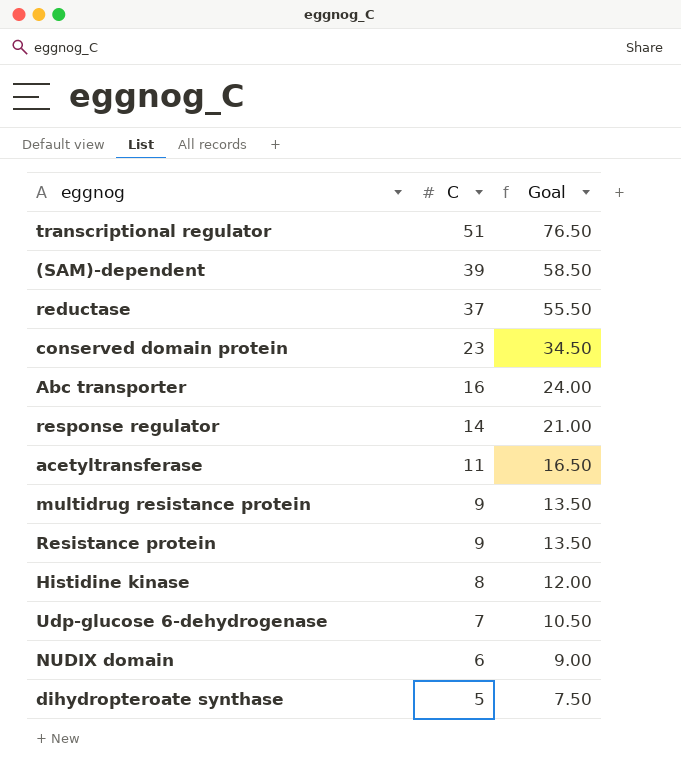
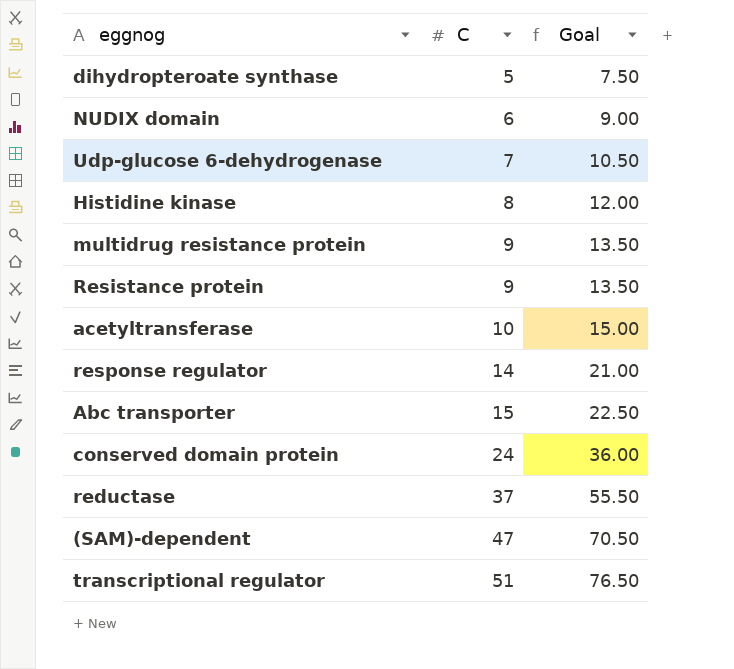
row order: C descending -> C ascending
acetyltransferase | C: 11 -> 10
acetyltransferase | Goal: 16.50 -> 15.00
Abc transporter | C: 16 -> 15
Abc transporter | Goal: 24.00 -> 22.50
conserved domain protein | C: 23 -> 24
conserved domain protein | Goal: 34.50 -> 36.00
(SAM)-dependent | C: 39 -> 47
(SAM)-dependent | Goal: 58.50 -> 70.50

